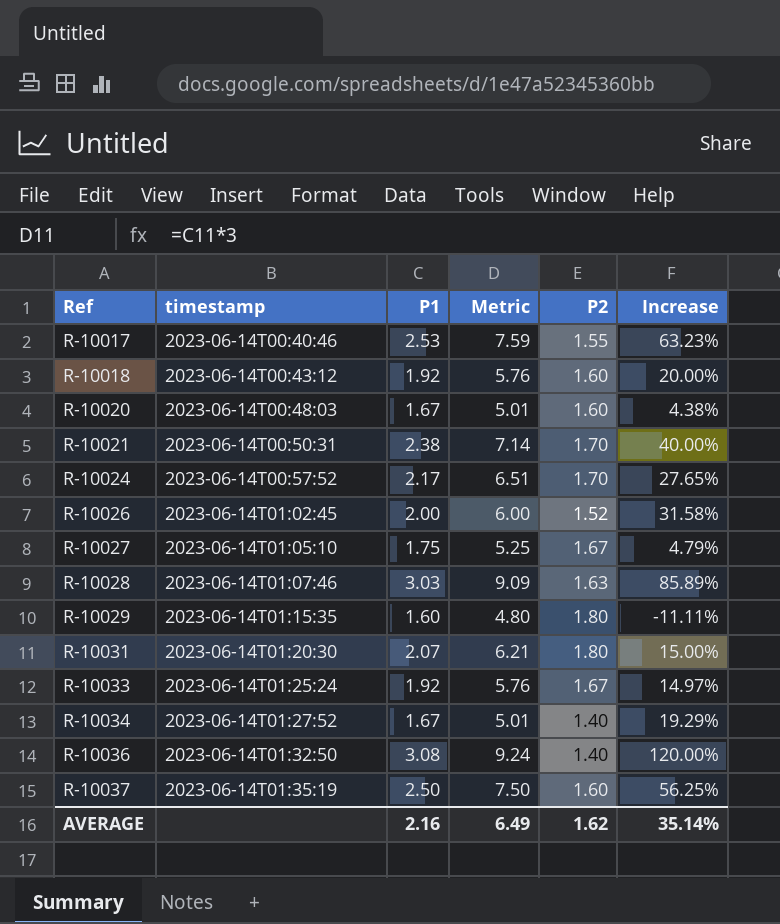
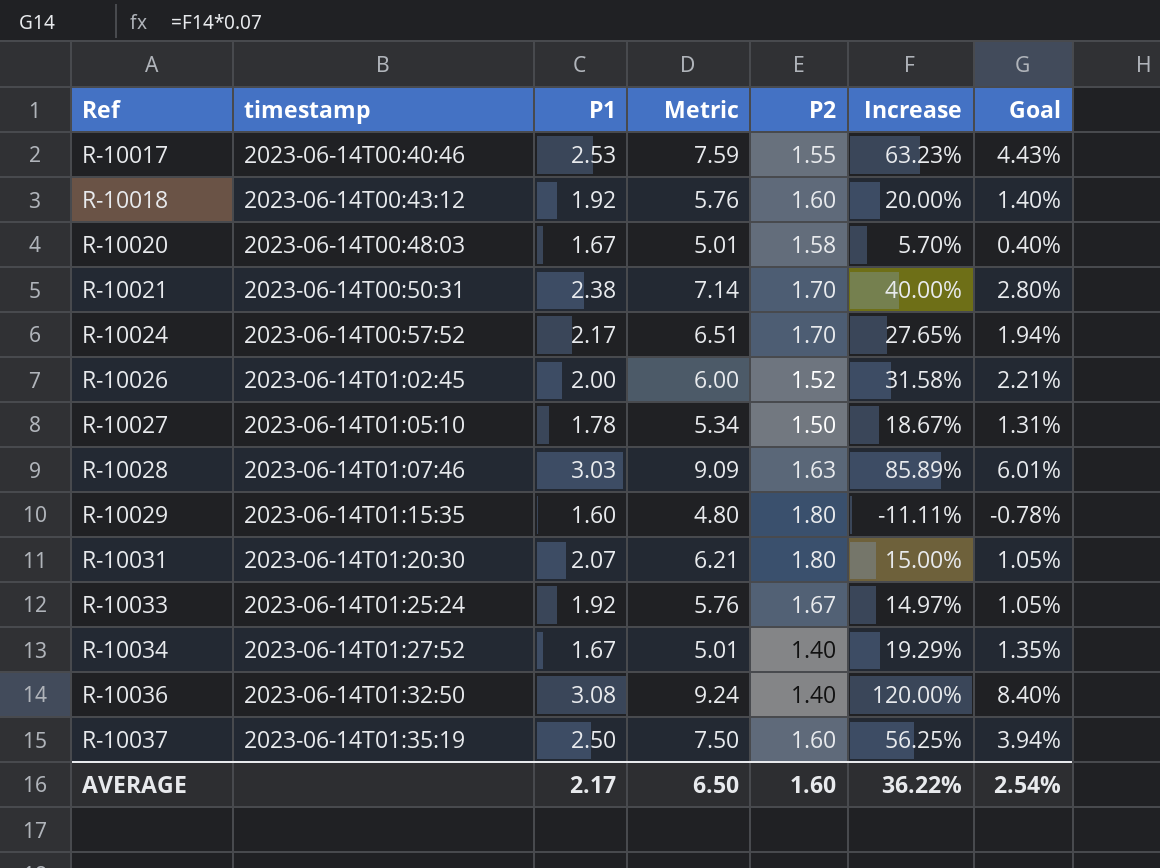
column Goal | formula: none -> [Increase] * 0.07
R-10020 | P2: 1.60 -> 1.58
R-10020 | Increase: 4.38% -> 5.70%
R-10027 | P1: 1.75 -> 1.78
R-10027 | Metric: 5.25 -> 5.34
R-10027 | P2: 1.67 -> 1.50
R-10027 | Increase: 4.79% -> 18.67%
AVERAGE | P1: 2.16 -> 2.17
AVERAGE | Metric: 6.49 -> 6.50
AVERAGE | P2: 1.62 -> 1.60
AVERAGE | Increase: 35.14% -> 36.22%

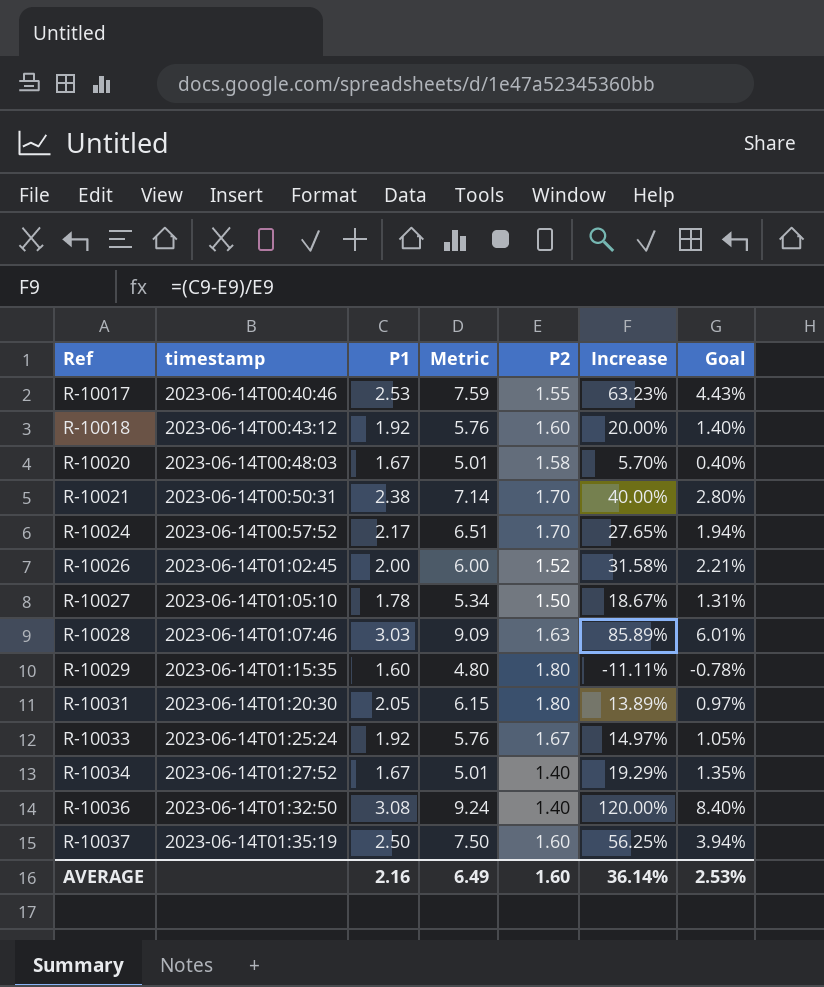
R-10031 | P1: 2.07 -> 2.05
R-10031 | Metric: 6.21 -> 6.15
R-10031 | Increase: 15.00% -> 13.89%
R-10031 | Goal: 1.05% -> 0.97%
AVERAGE | P1: 2.17 -> 2.16
AVERAGE | Metric: 6.50 -> 6.49
AVERAGE | Increase: 36.22% -> 36.14%
AVERAGE | Goal: 2.54% -> 2.53%

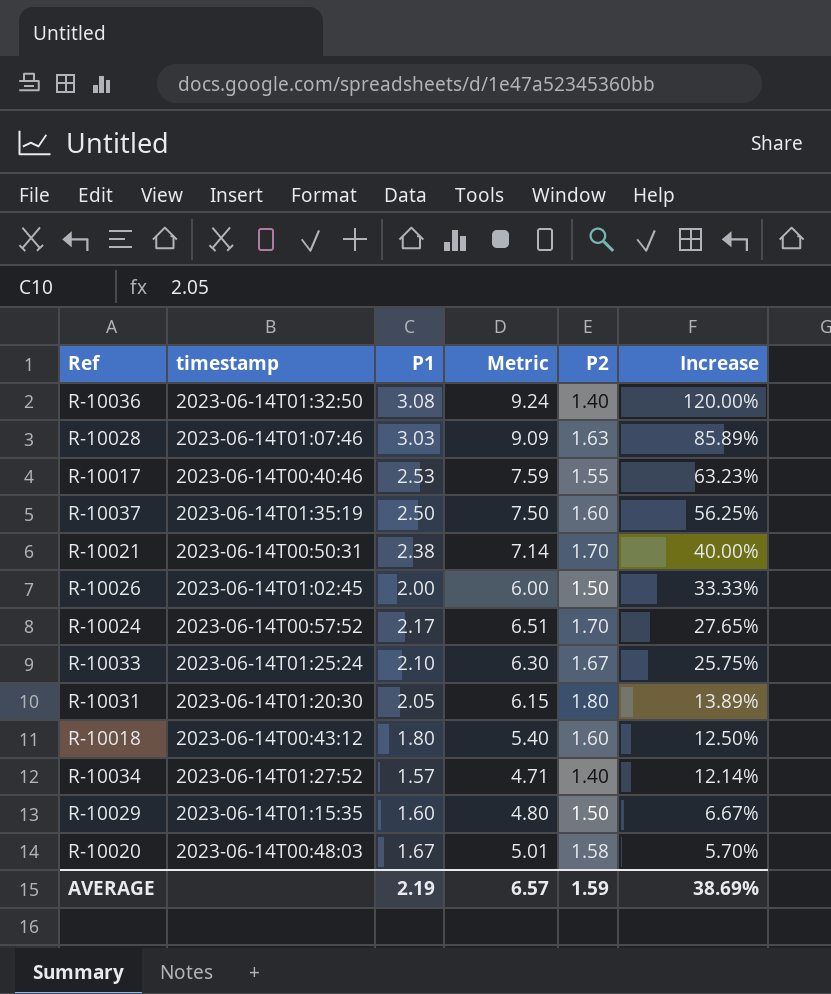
row order: Ref ascending -> Increase descending
column Goal | formula: [Increase] * 0.07 -> none
row R-10027: 2023-06-14T01:05:10 | 1.78 | 5.34 | 1.50 | 18.67% | 1.31% -> none
R-10026 | P2: 1.52 -> 1.50
R-10026 | Increase: 31.58% -> 33.33%
R-10033 | P1: 1.92 -> 2.10
R-10033 | Metric: 5.76 -> 6.30
R-10033 | Increase: 14.97% -> 25.75%
R-10018 | P1: 1.92 -> 1.80
R-10018 | Metric: 5.76 -> 5.40
R-10018 | Increase: 20.00% -> 12.50%
R-10034 | P1: 1.67 -> 1.57
R-10034 | Metric: 5.01 -> 4.71
R-10034 | Increase: 19.29% -> 12.14%
R-10029 | P2: 1.80 -> 1.50
R-10029 | Increase: -11.11% -> 6.67%
AVERAGE | P1: 2.16 -> 2.19
AVERAGE | Metric: 6.49 -> 6.57
AVERAGE | P2: 1.60 -> 1.59
AVERAGE | Increase: 36.14% -> 38.69%

